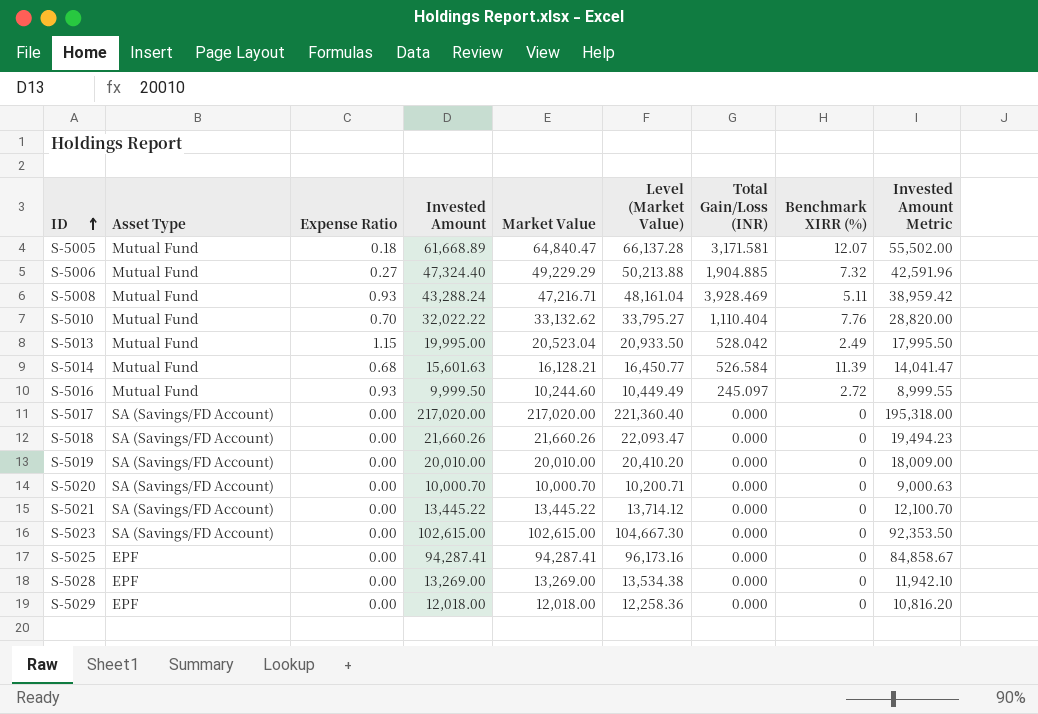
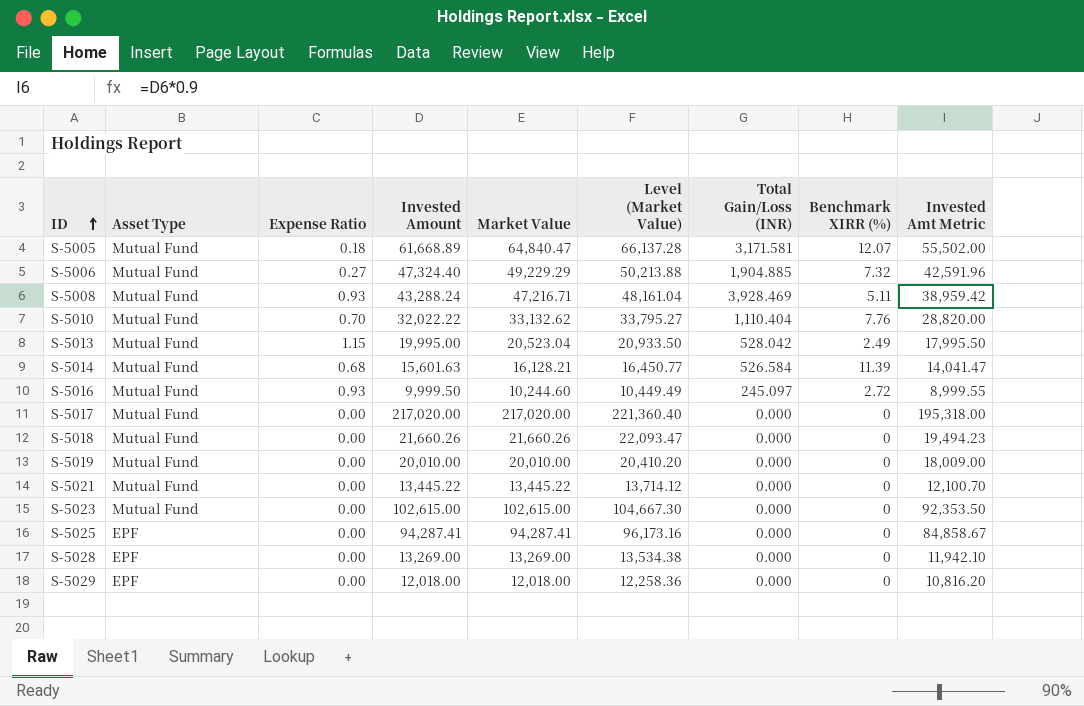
column name: Invested Amount Metric -> Invested Amt Metric
row S-5020: SA (Savings/FD Account) | 0.00 | 10,000.70 | 10,000.70 | 10,200.71 | 0.000 | 0 | 9,000.63 -> none
S-5017 | Asset Type: SA (Savings/FD Account) -> Mutual Fund
S-5018 | Asset Type: SA (Savings/FD Account) -> Mutual Fund
S-5019 | Asset Type: SA (Savings/FD Account) -> Mutual Fund
S-5021 | Asset Type: SA (Savings/FD Account) -> Mutual Fund
S-5023 | Asset Type: SA (Savings/FD Account) -> Mutual Fund

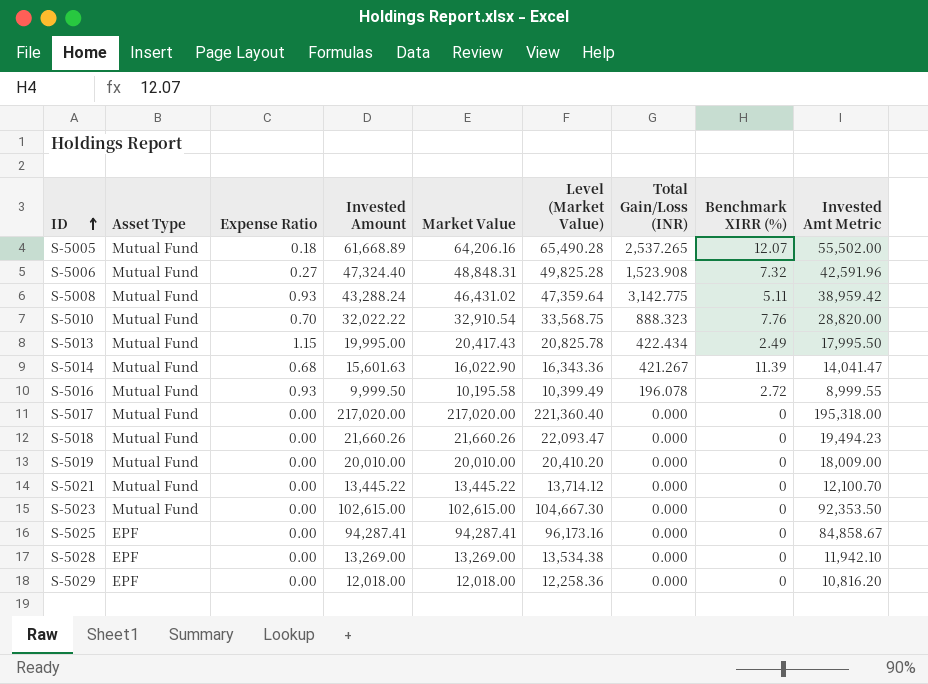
S-5005 | Market Value: 64,840.47 -> 64,206.16
S-5005 | Level (Market Value): 66,137.28 -> 65,490.28
S-5005 | Total Gain/Loss (INR): 3,171.581 -> 2,537.265
S-5006 | Market Value: 49,229.29 -> 48,848.31
S-5006 | Level (Market Value): 50,213.88 -> 49,825.28
S-5006 | Total Gain/Loss (INR): 1,904.885 -> 1,523.908
S-5008 | Market Value: 47,216.71 -> 46,431.02
S-5008 | Level (Market Value): 48,161.04 -> 47,359.64
S-5008 | Total Gain/Loss (INR): 3,928.469 -> 3,142.775
S-5010 | Market Value: 33,132.62 -> 32,910.54
S-5010 | Level (Market Value): 33,795.27 -> 33,568.75
S-5010 | Total Gain/Loss (INR): 1,110.404 -> 888.323
S-5013 | Market Value: 20,523.04 -> 20,417.43
S-5013 | Level (Market Value): 20,933.50 -> 20,825.78
S-5013 | Total Gain/Loss (INR): 528.042 -> 422.434
S-5014 | Market Value: 16,128.21 -> 16,022.90
S-5014 | Level (Market Value): 16,450.77 -> 16,343.36
S-5014 | Total Gain/Loss (INR): 526.584 -> 421.267
S-5016 | Market Value: 10,244.60 -> 10,195.58
S-5016 | Level (Market Value): 10,449.49 -> 10,399.49
S-5016 | Total Gain/Loss (INR): 245.097 -> 196.078

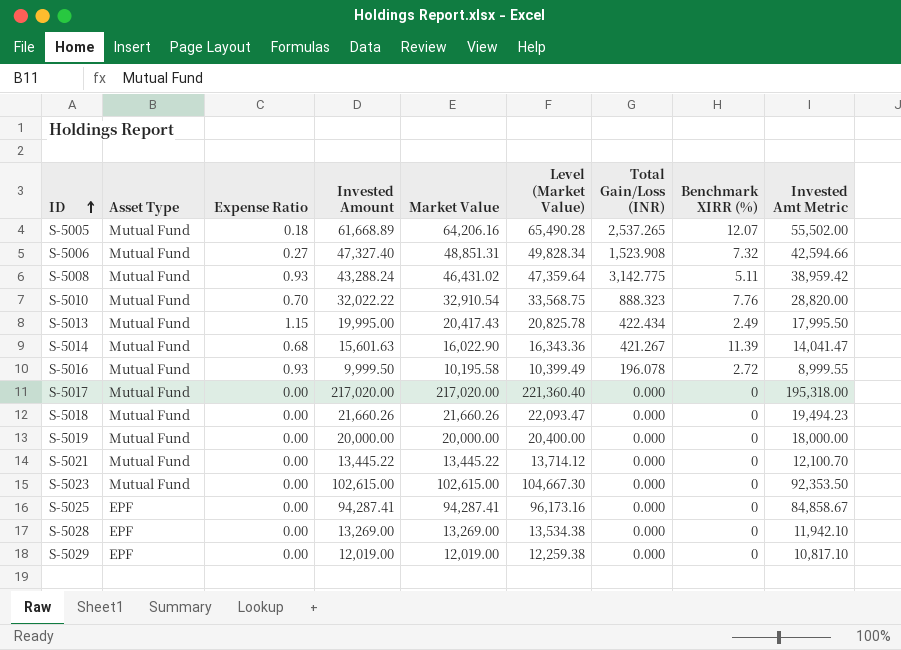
S-5006 | Invested Amount: 47,324.40 -> 47,327.40
S-5006 | Market Value: 48,848.31 -> 48,851.31
S-5006 | Level (Market Value): 49,825.28 -> 49,828.34
S-5006 | Invested Amt Metric: 42,591.96 -> 42,594.66
S-5019 | Invested Amount: 20,010.00 -> 20,000.00
S-5019 | Market Value: 20,010.00 -> 20,000.00
S-5019 | Level (Market Value): 20,410.20 -> 20,400.00
S-5019 | Invested Amt Metric: 18,009.00 -> 18,000.00
S-5029 | Invested Amount: 12,018.00 -> 12,019.00
S-5029 | Market Value: 12,018.00 -> 12,019.00
S-5029 | Level (Market Value): 12,258.36 -> 12,259.38
S-5029 | Invested Amt Metric: 10,816.20 -> 10,817.10

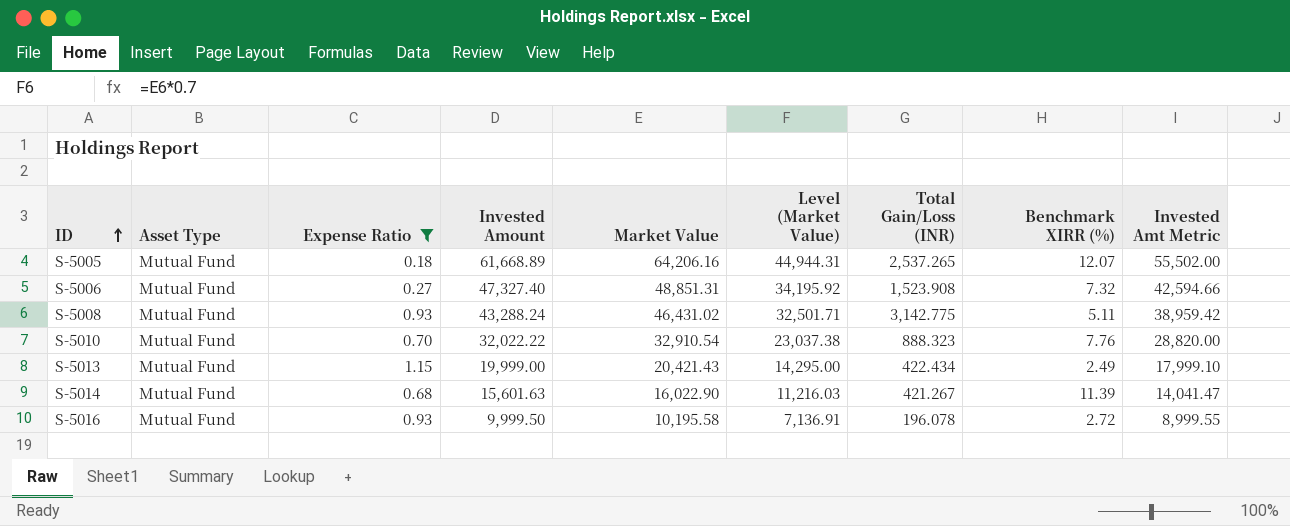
filter: none -> Expense Ratio != 0.00
column Level (Market Value) | formula: [Market Value] * 1.02 -> [Market Value] * 0.7
S-5013 | Invested Amount: 19,995.00 -> 19,999.00
S-5013 | Market Value: 20,417.43 -> 20,421.43
S-5013 | Invested Amt Metric: 17,995.50 -> 17,999.10

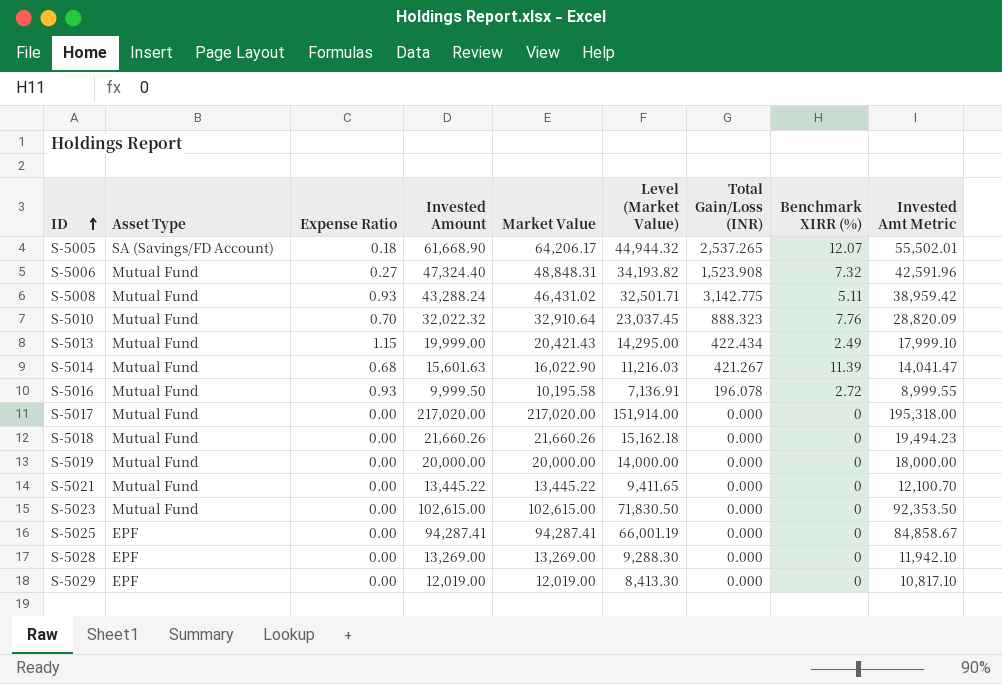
filter: Expense Ratio != 0.00 -> none
S-5005 | Asset Type: Mutual Fund -> SA (Savings/FD Account)
S-5005 | Invested Amount: 61,668.89 -> 61,668.90
S-5005 | Market Value: 64,206.16 -> 64,206.17
S-5005 | Level (Market Value): 44,944.31 -> 44,944.32
S-5005 | Invested Amt Metric: 55,502.00 -> 55,502.01
S-5006 | Invested Amount: 47,327.40 -> 47,324.40
S-5006 | Market Value: 48,851.31 -> 48,848.31
S-5006 | Level (Market Value): 34,195.92 -> 34,193.82
S-5006 | Invested Amt Metric: 42,594.66 -> 42,591.96
S-5010 | Invested Amount: 32,022.22 -> 32,022.32
S-5010 | Market Value: 32,910.54 -> 32,910.64
S-5010 | Level (Market Value): 23,037.38 -> 23,037.45
S-5010 | Invested Amt Metric: 28,820.00 -> 28,820.09

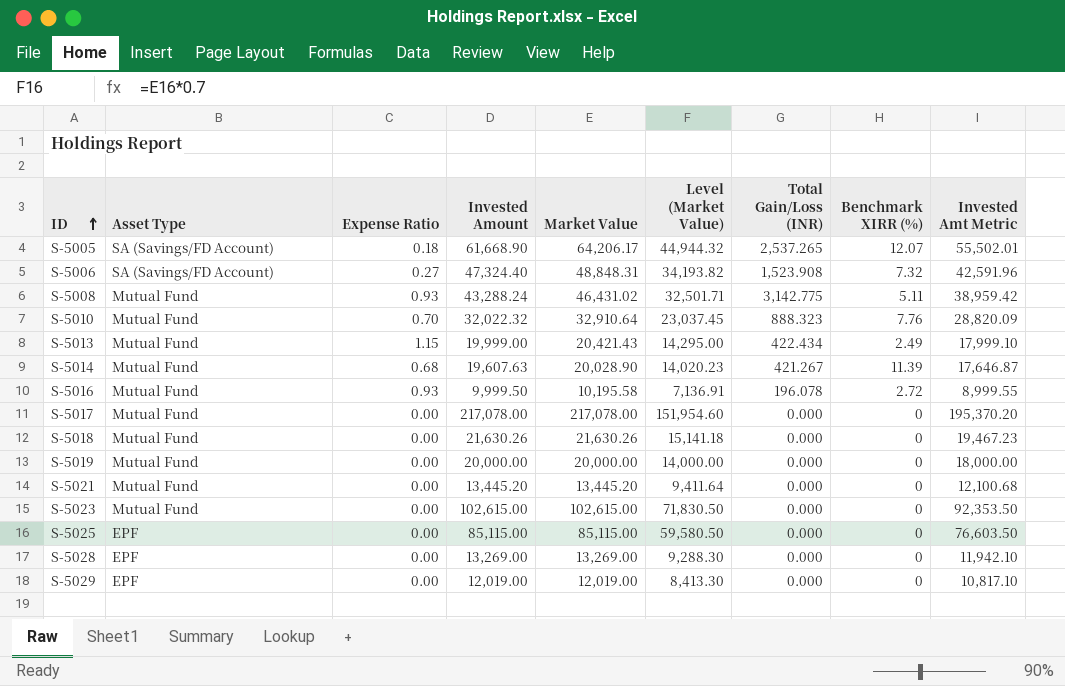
S-5006 | Asset Type: Mutual Fund -> SA (Savings/FD Account)
S-5014 | Invested Amount: 15,601.63 -> 19,607.63
S-5014 | Market Value: 16,022.90 -> 20,028.90
S-5014 | Level (Market Value): 11,216.03 -> 14,020.23
S-5014 | Invested Amt Metric: 14,041.47 -> 17,646.87
S-5017 | Invested Amount: 217,020.00 -> 217,078.00
S-5017 | Market Value: 217,020.00 -> 217,078.00
S-5017 | Level (Market Value): 151,914.00 -> 151,954.60
S-5017 | Invested Amt Metric: 195,318.00 -> 195,370.20
S-5018 | Invested Amount: 21,660.26 -> 21,630.26
S-5018 | Market Value: 21,660.26 -> 21,630.26
S-5018 | Level (Market Value): 15,162.18 -> 15,141.18
S-5018 | Invested Amt Metric: 19,494.23 -> 19,467.23
S-5021 | Invested Amount: 13,445.22 -> 13,445.20
S-5021 | Market Value: 13,445.22 -> 13,445.20
S-5021 | Level (Market Value): 9,411.65 -> 9,411.64
S-5021 | Invested Amt Metric: 12,100.70 -> 12,100.68
S-5025 | Invested Amount: 94,287.41 -> 85,115.00
S-5025 | Market Value: 94,287.41 -> 85,115.00
S-5025 | Level (Market Value): 66,001.19 -> 59,580.50
S-5025 | Invested Amt Metric: 84,858.67 -> 76,603.50

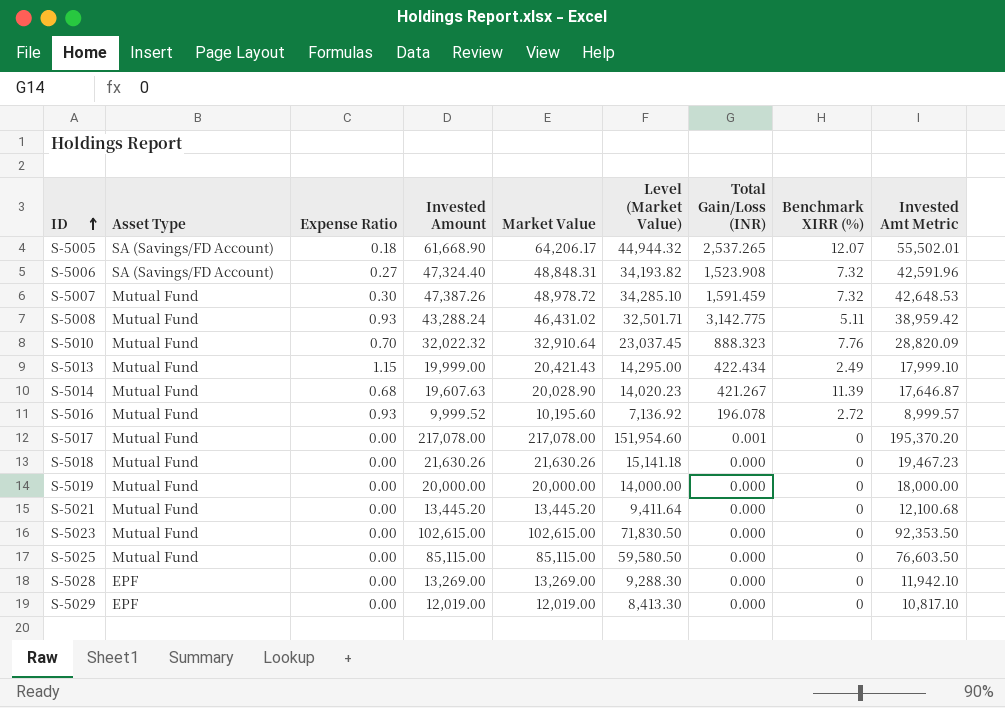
row S-5007: none -> Mutual Fund | 0.30 | 47,387.26 | 48,978.72 | 34,285.10 | 1,591.459 | 7.32 | 42,648.53
S-5016 | Invested Amount: 9,999.50 -> 9,999.52
S-5016 | Market Value: 10,195.58 -> 10,195.60
S-5016 | Level (Market Value): 7,136.91 -> 7,136.92
S-5016 | Invested Amt Metric: 8,999.55 -> 8,999.57
S-5017 | Total Gain/Loss (INR): 0.000 -> 0.001
S-5025 | Asset Type: EPF -> Mutual Fund

